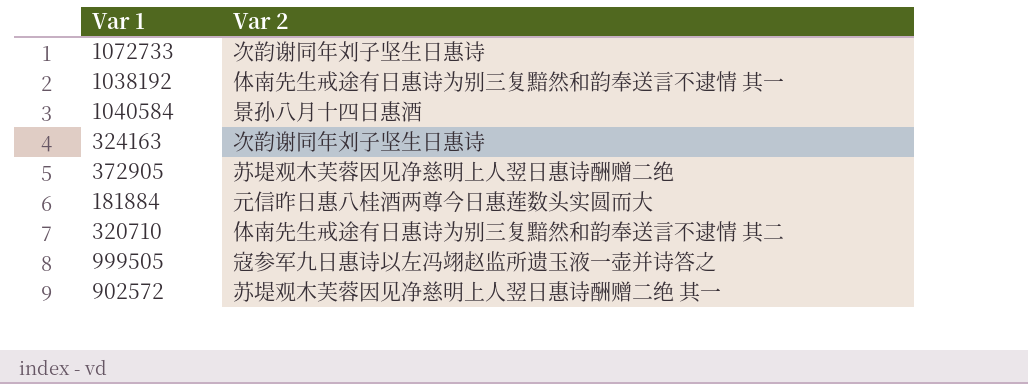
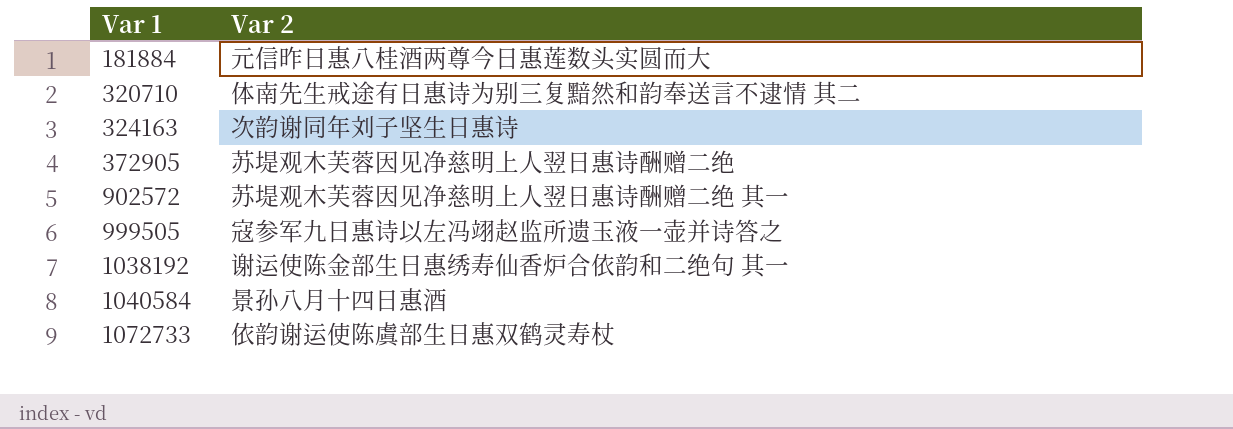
row order: none -> Var 1 ascending
1038192 | Var 2: 体南先生戒途有日惠诗为别三复黯然和韵奉送言不逮情 其一 -> 谢运使陈金部生日惠绣寿仙香炉合依韵和二绝句 其一
1072733 | Var 2: 次韵谢同年刘子坚生日惠诗 -> 依韵谢运使陈虞部生日惠双鹤灵寿杖

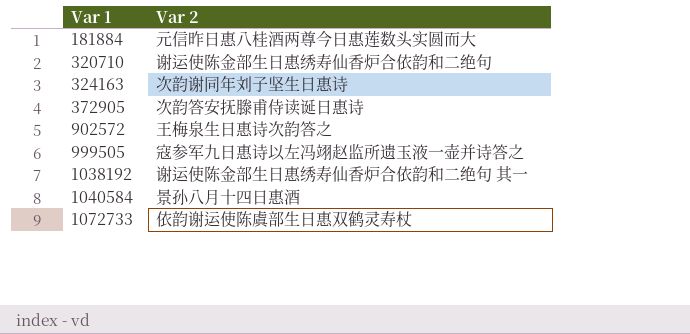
320710 | Var 2: 体南先生戒途有日惠诗为别三复黯然和韵奉送言不逮情 其二 -> 谢运使陈金部生日惠绣寿仙香炉合依韵和二绝句
372905 | Var 2: 苏堤观木芙蓉因见净慈明上人翌日惠诗酬赠二绝 -> 次韵答安抚滕甫侍读诞日惠诗
902572 | Var 2: 苏堤观木芙蓉因见净慈明上人翌日惠诗酬赠二绝 其一 -> 王梅泉生日惠诗次韵答之

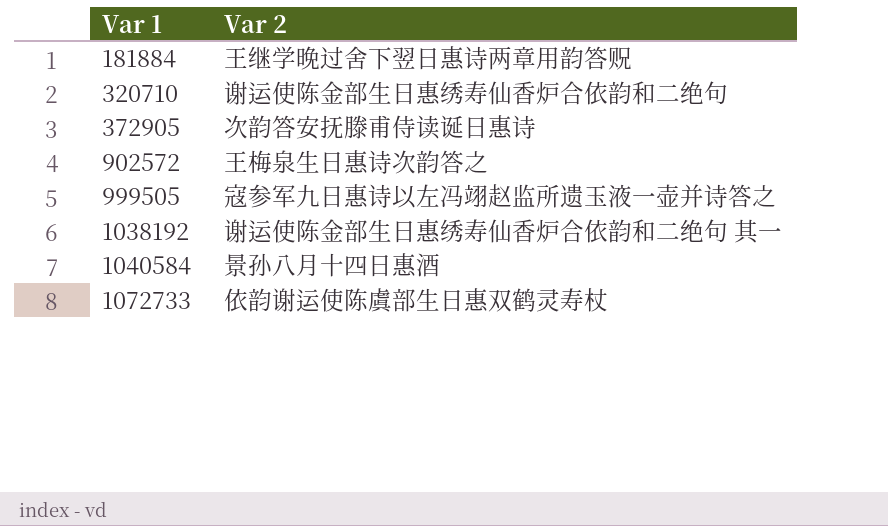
row 324163: 次韵谢同年刘子坚生日惠诗 -> none
181884 | Var 2: 元信昨日惠八桂酒两尊今日惠莲数头实圆而大 -> 王继学晚过舍下翌日惠诗两章用韵答贶

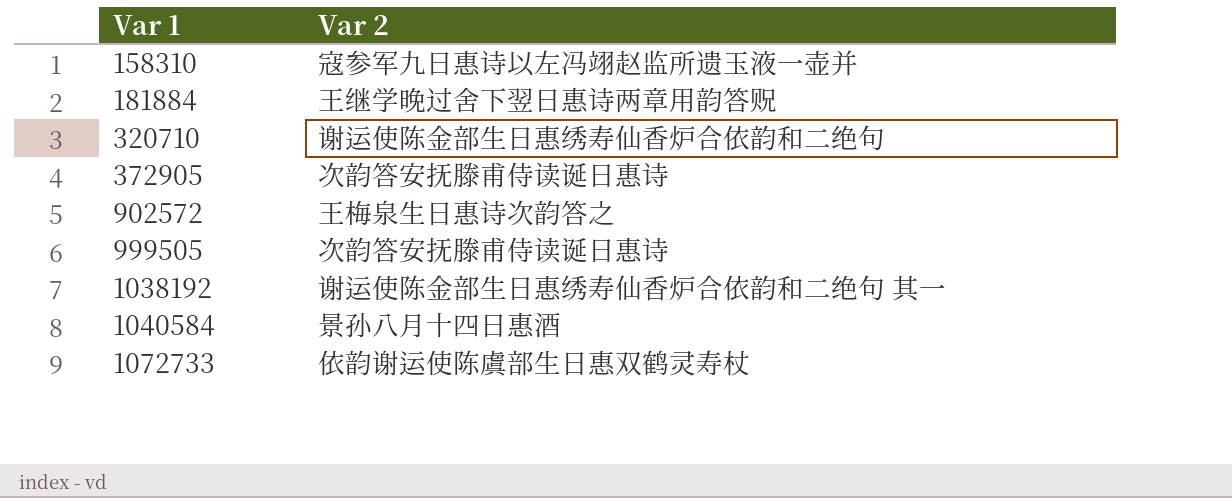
row 158310: none -> 寇参军九日惠诗以左冯翊赵监所遗玉液一壶并
999505 | Var 2: 寇参军九日惠诗以左冯翊赵监所遗玉液一壶并诗答之 -> 次韵答安抚滕甫侍读诞日惠诗

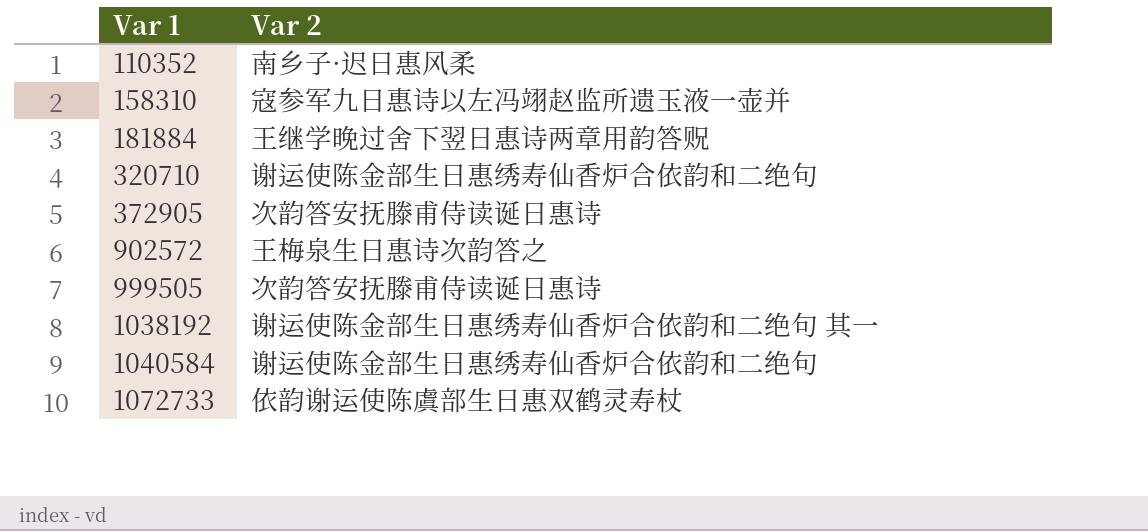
row 110352: none -> 南乡子·迟日惠风柔
1040584 | Var 2: 景孙八月十四日惠酒 -> 谢运使陈金部生日惠绣寿仙香炉合依韵和二绝句

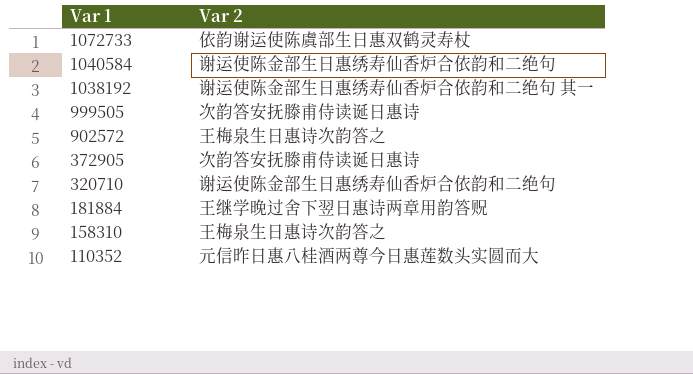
row order: Var 1 ascending -> Var 1 descending
158310 | Var 2: 寇参军九日惠诗以左冯翊赵监所遗玉液一壶并 -> 王梅泉生日惠诗次韵答之
110352 | Var 2: 南乡子·迟日惠风柔 -> 元信昨日惠八桂酒两尊今日惠莲数头实圆而大

